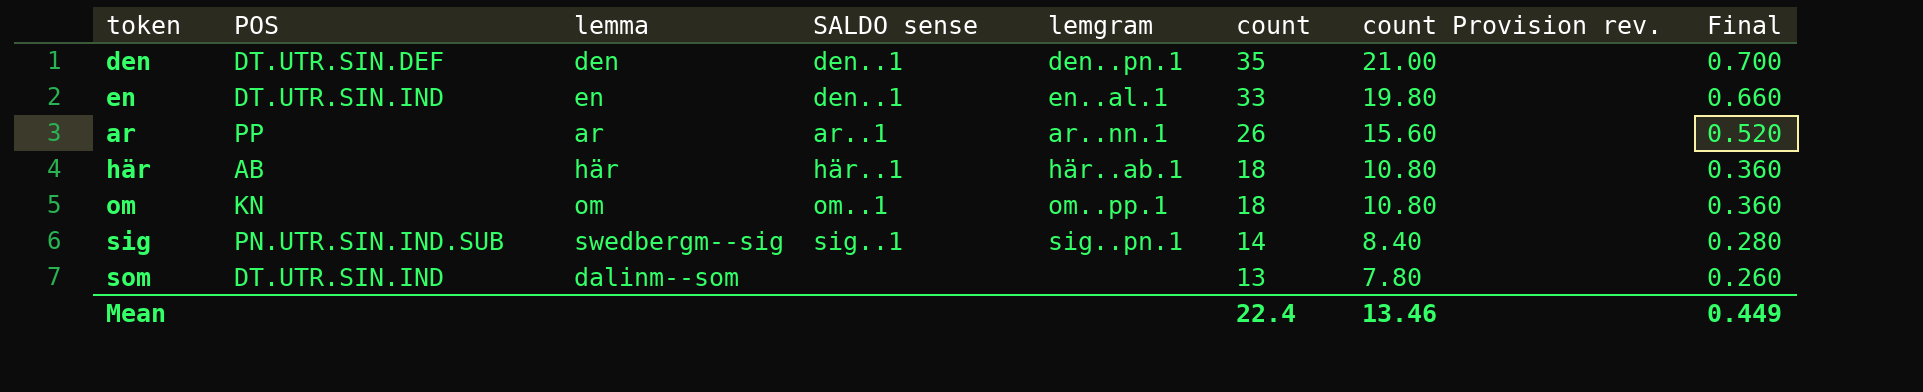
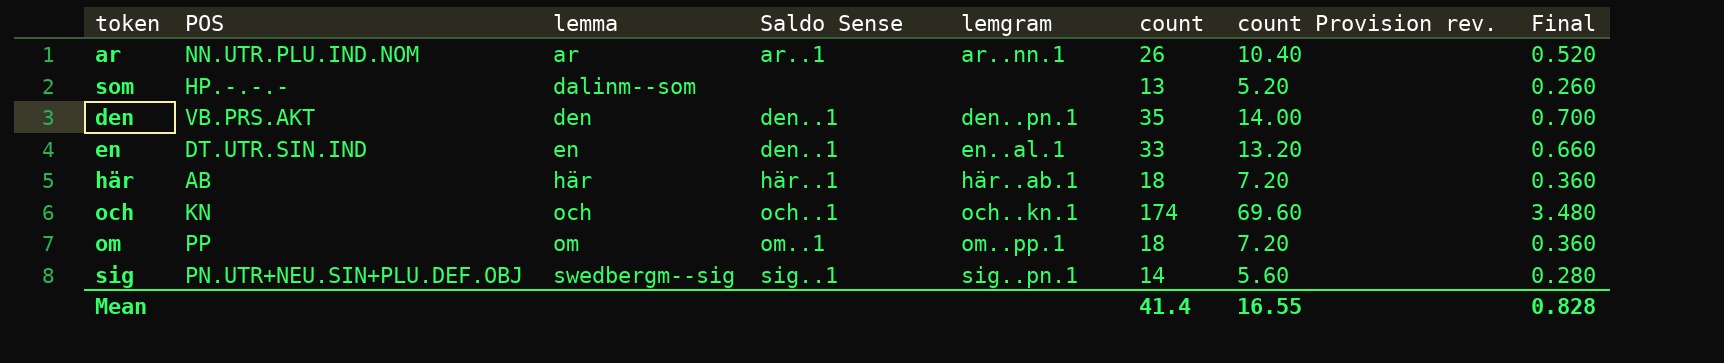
row order: count descending -> lemma ascending
column name: SALDO sense -> Saldo Sense
column count Provision rev. | formula: [count] * 0.6 -> [count] * 0.4
ar | POS: PP -> NN.UTR.PLU.IND.NOM
som | POS: DT.UTR.SIN.IND -> HP.-.-.-
den | POS: DT.UTR.SIN.DEF -> VB.PRS.AKT
row och: none -> KN | och | och..1 | och..kn.1 | 174 | 69.60 | 3.480
om | POS: KN -> PP
sig | POS: PN.UTR.SIN.IND.SUB -> PN.UTR+NEU.SIN+PLU.DEF.OBJ
Mean | count: 22.4 -> 41.4
Mean | count Provision rev.: 13.46 -> 16.55
Mean | Final: 0.449 -> 0.828

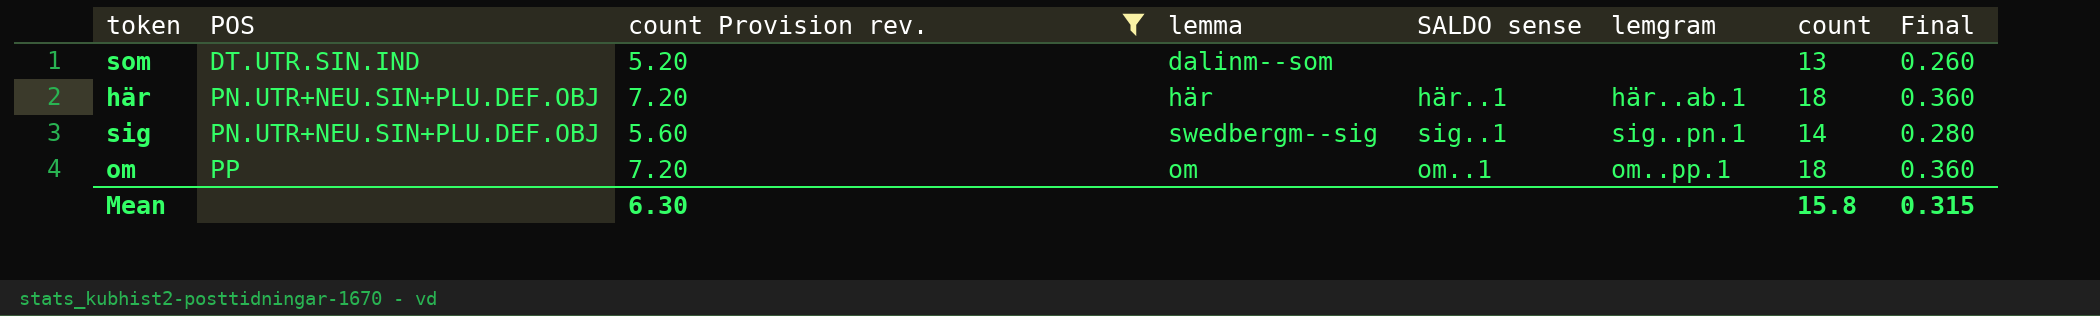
filter: none -> count Provision rev. <= 7.20
row order: lemma ascending -> POS ascending
column count Provision rev. | position: 7 -> 3
column name: Saldo Sense -> SALDO sense
som | POS: HP.-.-.- -> DT.UTR.SIN.IND
här | POS: AB -> PN.UTR+NEU.SIN+PLU.DEF.OBJ
Mean | count Provision rev.: 16.55 -> 6.30
Mean | count: 41.4 -> 15.8
Mean | Final: 0.828 -> 0.315

